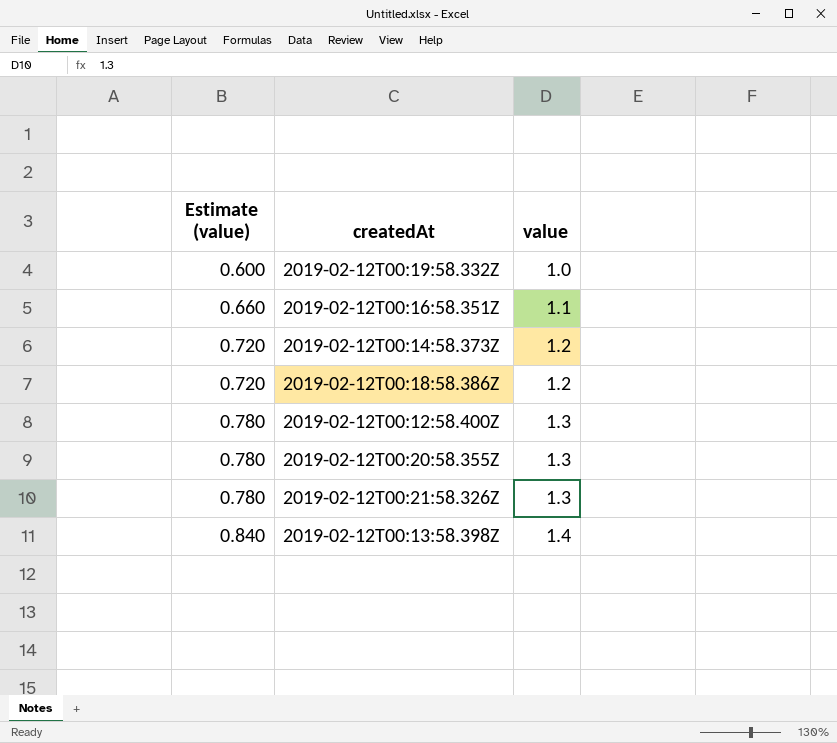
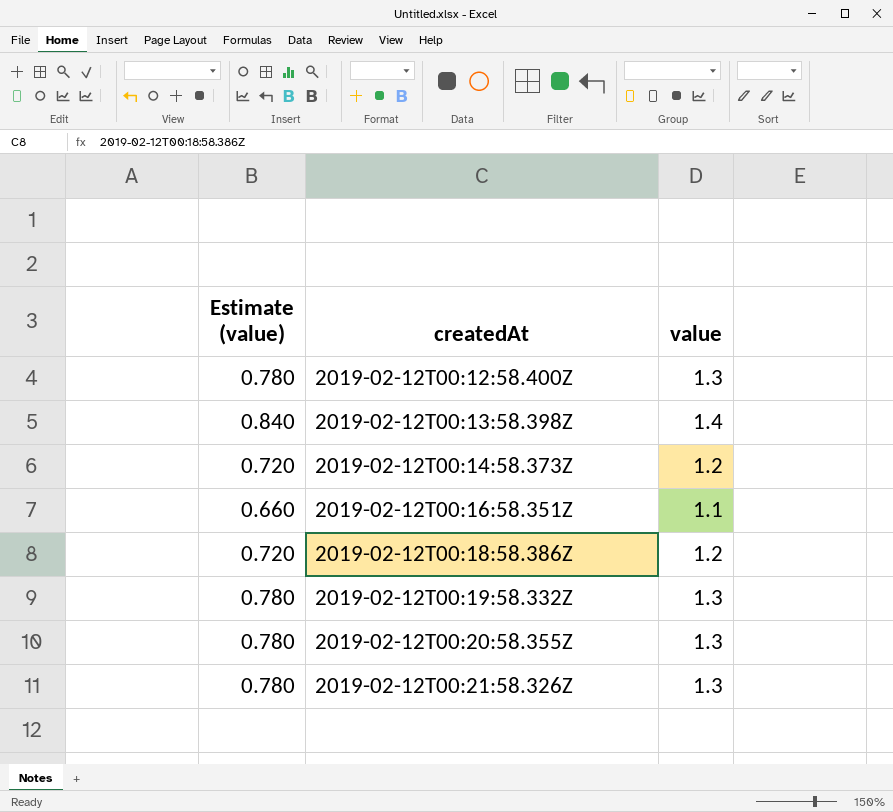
row order: Estimate (value) ascending -> createdAt ascending
2019-02-12T00:19:58.332Z | Estimate (value): 0.600 -> 0.780
2019-02-12T00:19:58.332Z | value: 1.0 -> 1.3

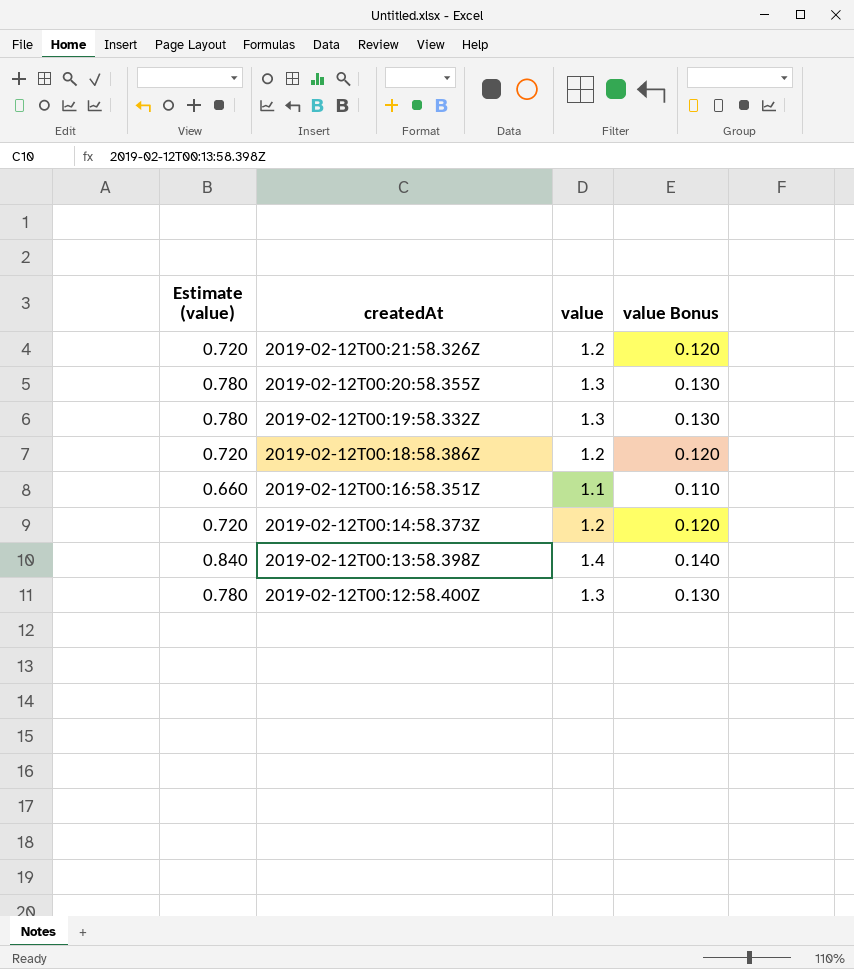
row order: createdAt ascending -> createdAt descending
column value Bonus | formula: none -> [value] * 0.1
2019-02-12T00:21:58.326Z | Estimate (value): 0.780 -> 0.720
2019-02-12T00:21:58.326Z | value: 1.3 -> 1.2

